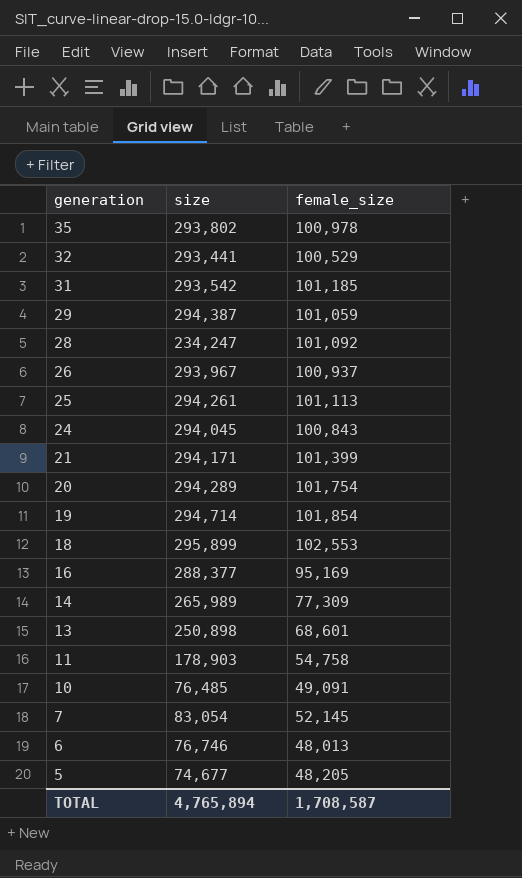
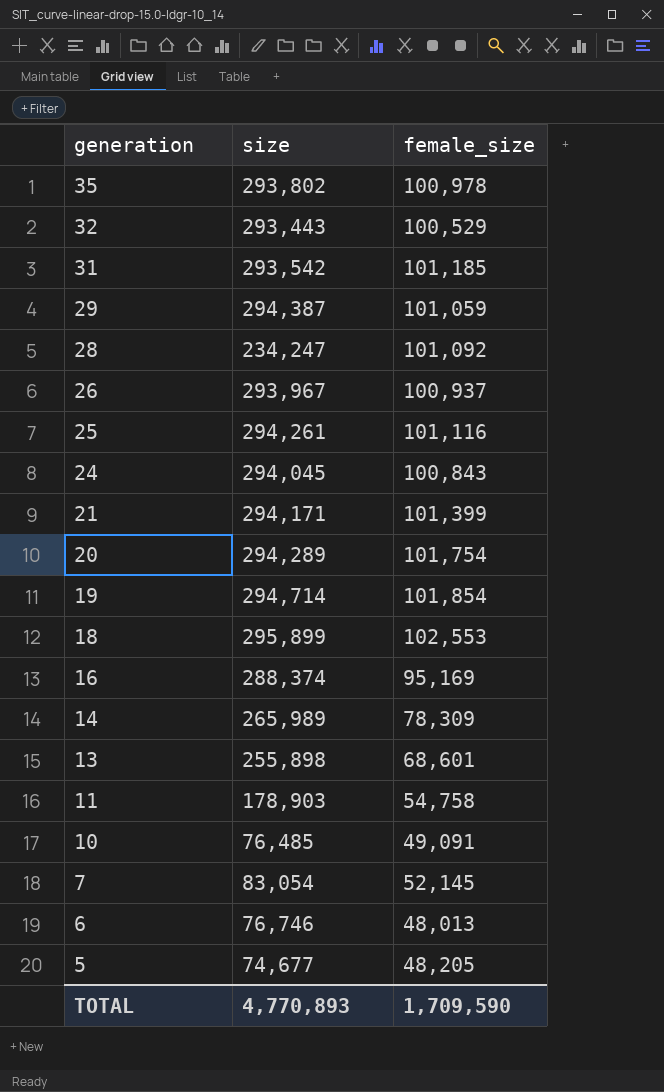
32 | size: 293,441 -> 293,443
25 | female_size: 101,113 -> 101,116
16 | size: 288,377 -> 288,374
14 | female_size: 77,309 -> 78,309
13 | size: 250,898 -> 255,898
TOTAL | size: 4,765,894 -> 4,770,893
TOTAL | female_size: 1,708,587 -> 1,709,590

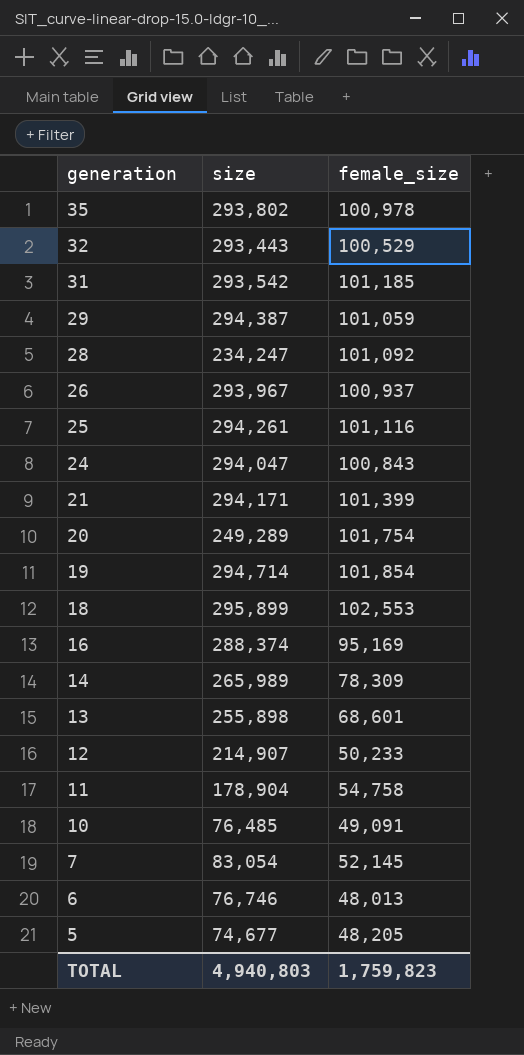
24 | size: 294,045 -> 294,047
20 | size: 294,289 -> 249,289
row 12: none -> 214,907 | 50,233
11 | size: 178,903 -> 178,904
TOTAL | size: 4,770,893 -> 4,940,803
TOTAL | female_size: 1,709,590 -> 1,759,823

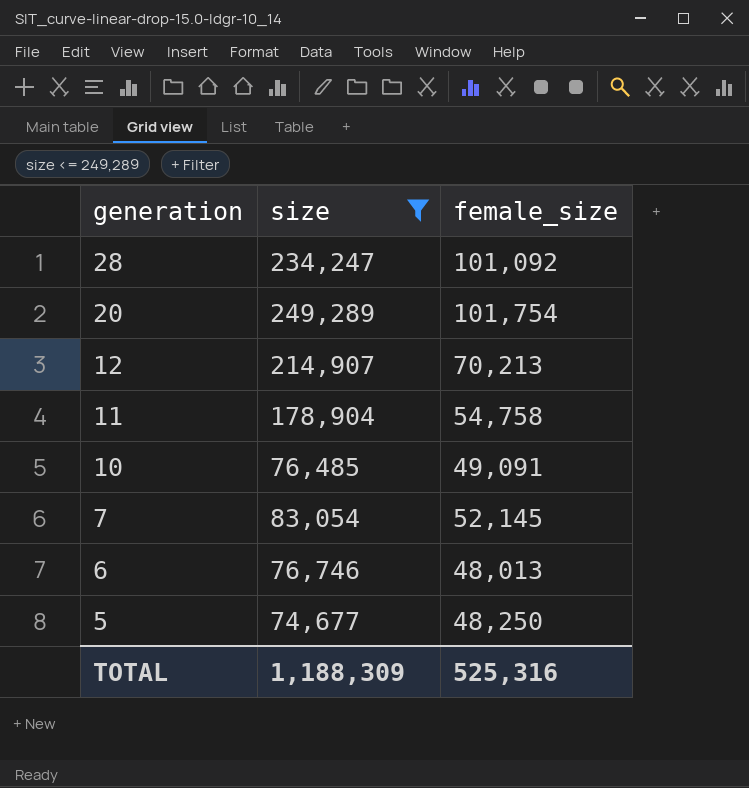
filter: none -> size <= 249,289
12 | female_size: 50,233 -> 70,213
5 | female_size: 48,205 -> 48,250
TOTAL | size: 4,940,803 -> 1,188,309
TOTAL | female_size: 1,759,823 -> 525,316

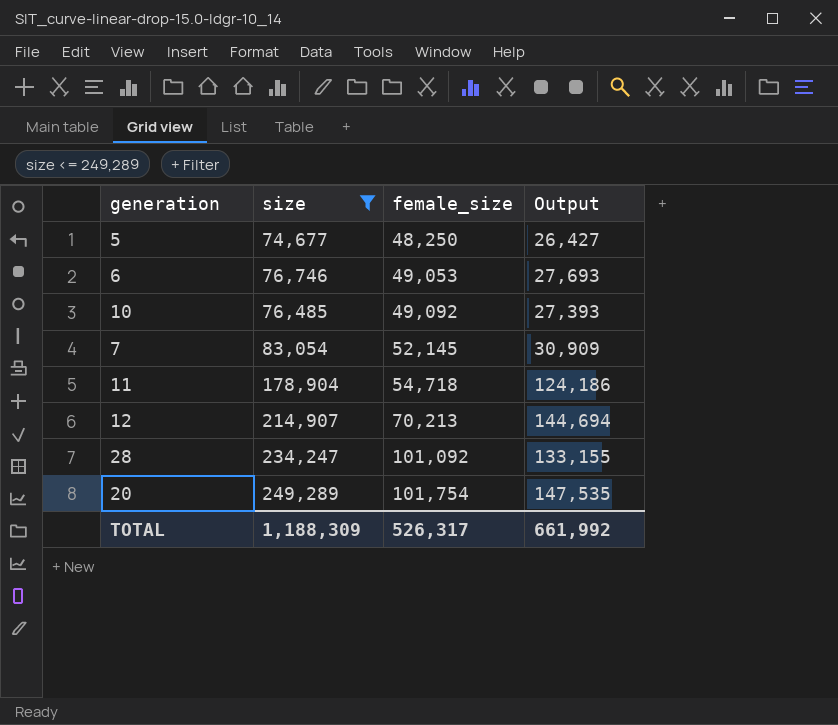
row order: generation descending -> female_size ascending
column Output | formula: none -> [size] - [female_size]
6 | female_size: 48,013 -> 49,053
10 | female_size: 49,091 -> 49,092
11 | female_size: 54,758 -> 54,718
TOTAL | female_size: 525,316 -> 526,317

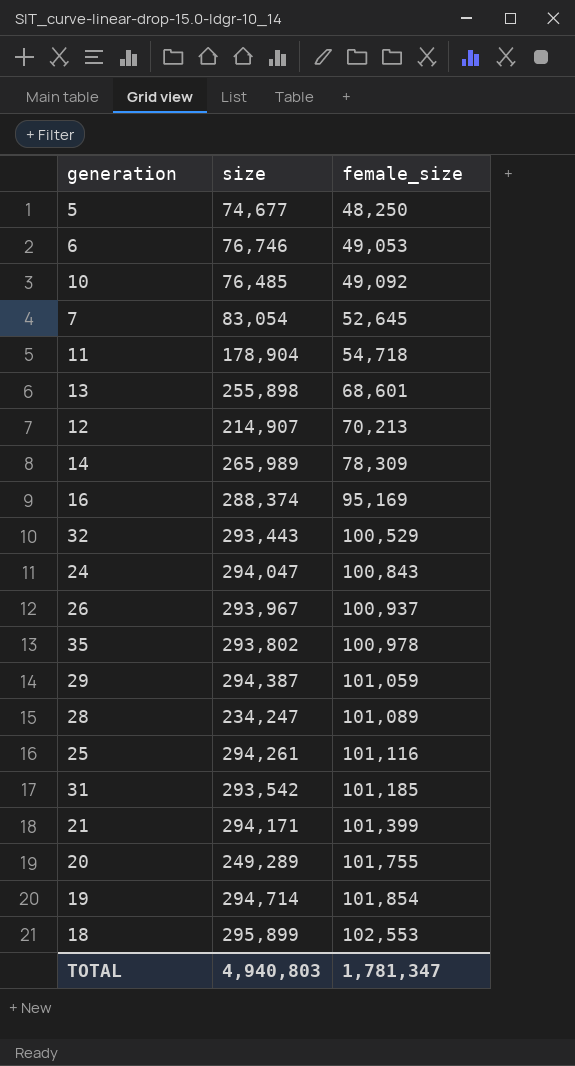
filter: size <= 249,289 -> none
column Output | formula: [size] - [female_size] -> none
7 | female_size: 52,145 -> 52,645
28 | female_size: 101,092 -> 101,089
20 | female_size: 101,754 -> 101,755
TOTAL | size: 1,188,309 -> 4,940,803
TOTAL | female_size: 526,317 -> 1,781,347

